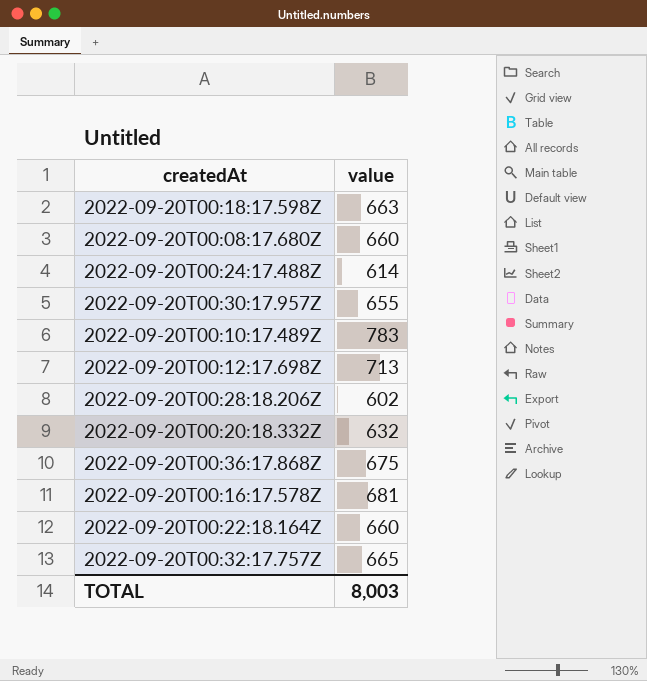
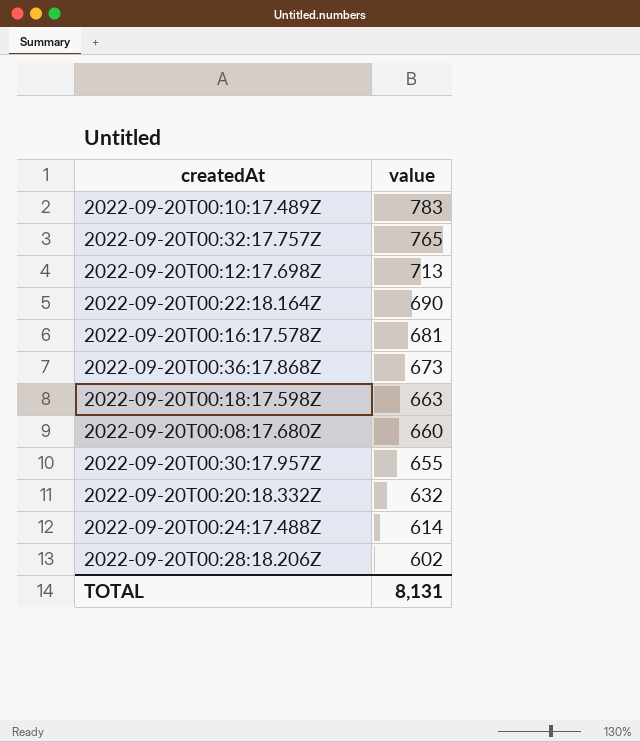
row order: none -> value descending
2022-09-20T00:32:17.757Z | value: 665 -> 765
2022-09-20T00:22:18.164Z | value: 660 -> 690
2022-09-20T00:36:17.868Z | value: 675 -> 673
TOTAL | value: 8,003 -> 8,131

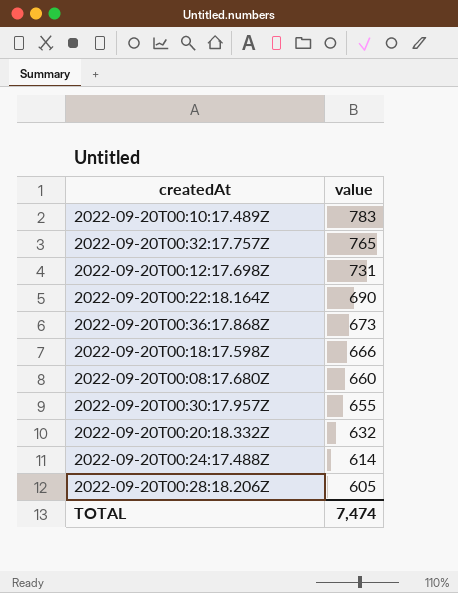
row 2022-09-20T00:16:17.578Z: 681 -> none
2022-09-20T00:12:17.698Z | value: 713 -> 731
2022-09-20T00:18:17.598Z | value: 663 -> 666
2022-09-20T00:28:18.206Z | value: 602 -> 605
TOTAL | value: 8,131 -> 7,474

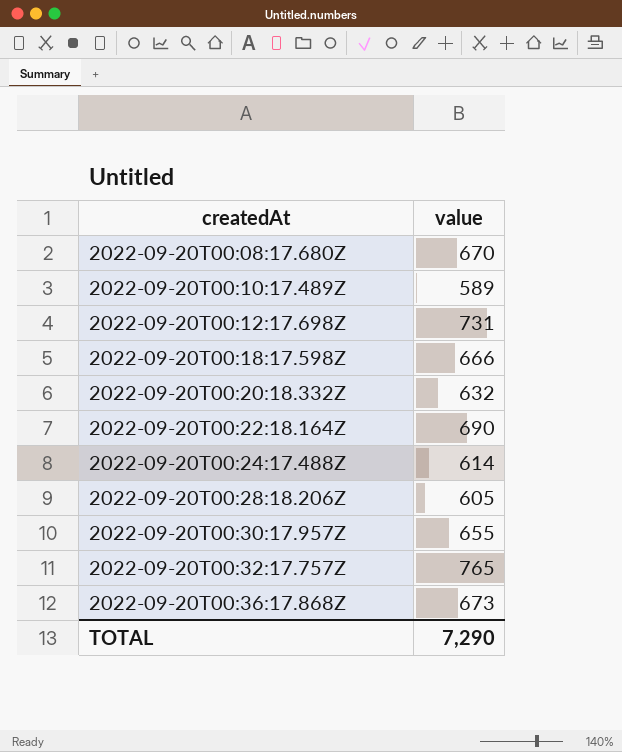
row order: value descending -> createdAt ascending
2022-09-20T00:08:17.680Z | value: 660 -> 670
2022-09-20T00:10:17.489Z | value: 783 -> 589
TOTAL | value: 7,474 -> 7,290

